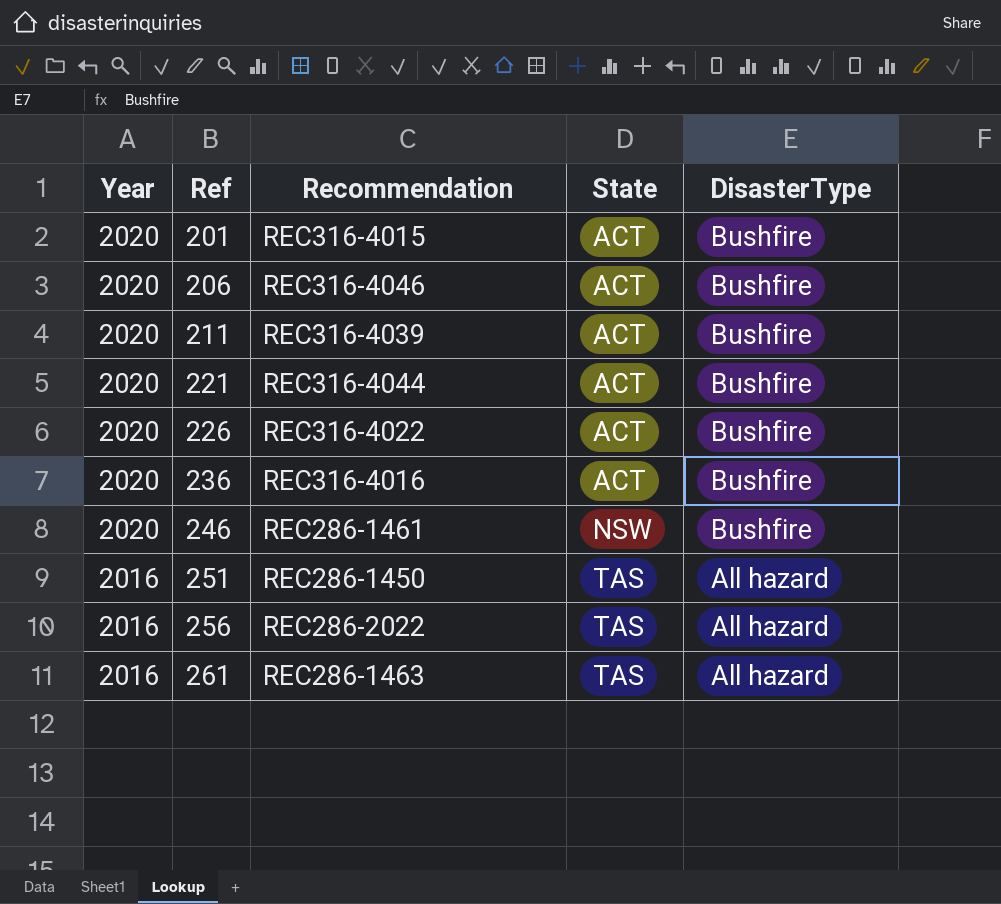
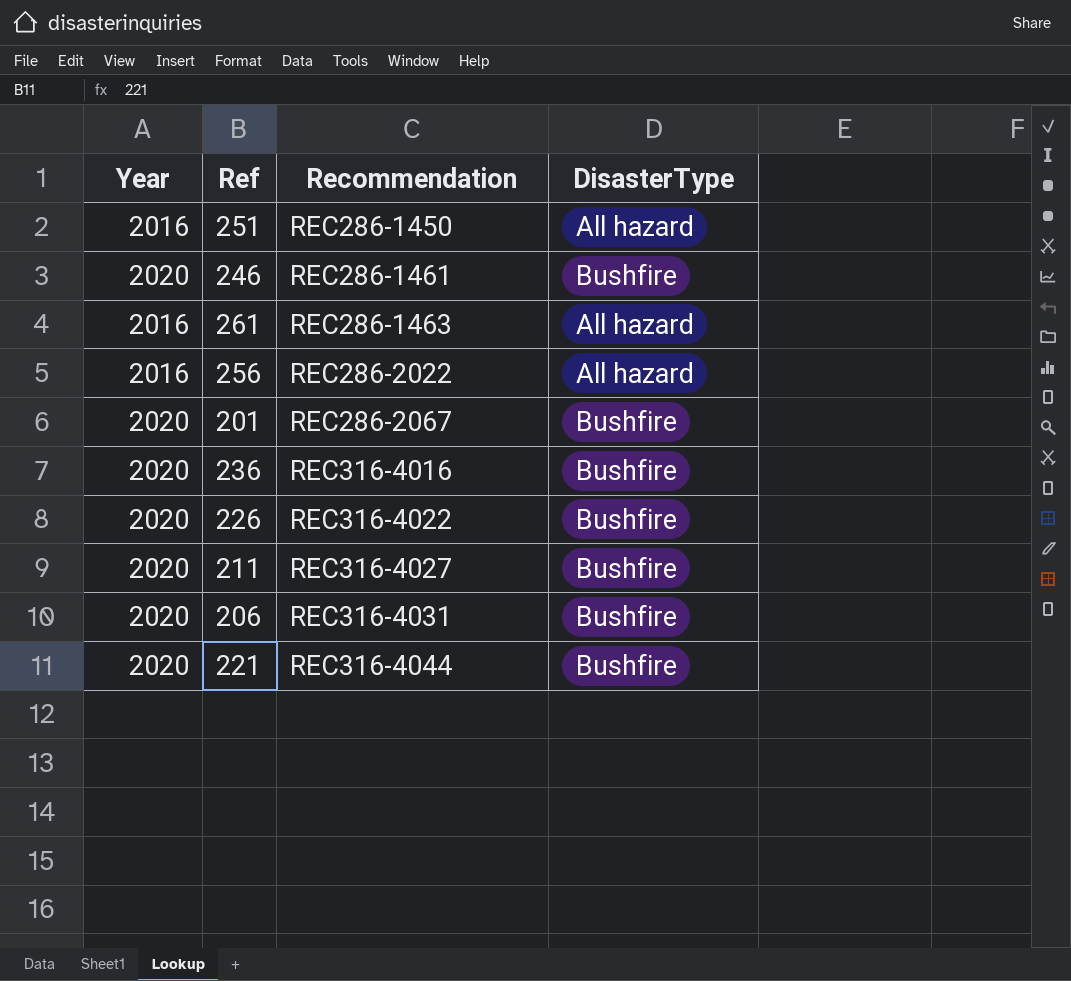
row order: Year descending -> Recommendation ascending
column State | position: 4 -> none
201 | Recommendation: REC316-4015 -> REC286-2067
211 | Recommendation: REC316-4039 -> REC316-4027
206 | Recommendation: REC316-4046 -> REC316-4031

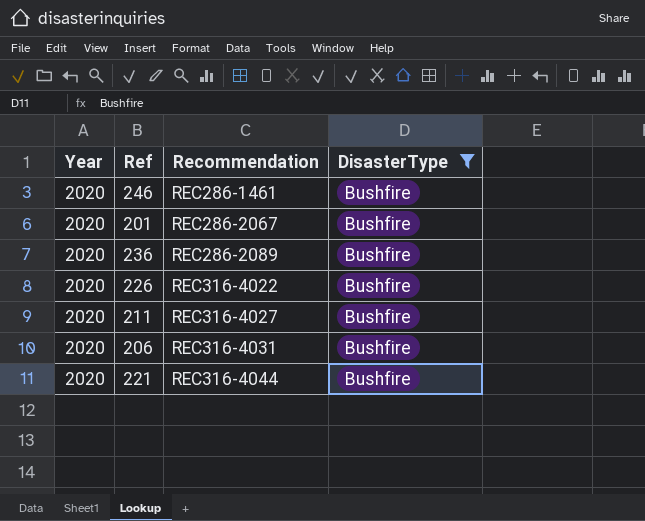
filter: none -> DisasterType = Bushfire
236 | Recommendation: REC316-4016 -> REC286-2089

